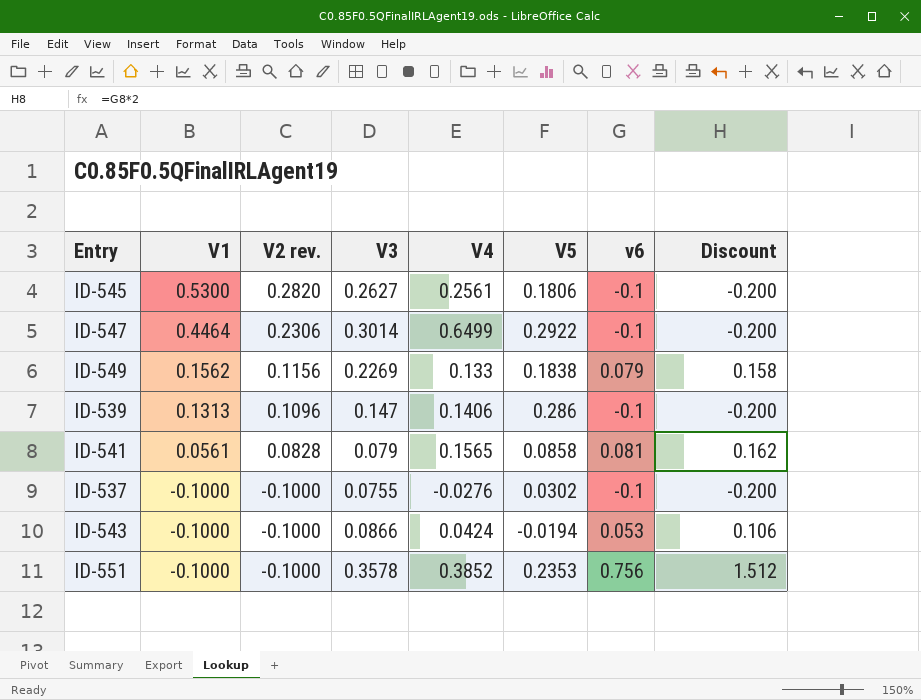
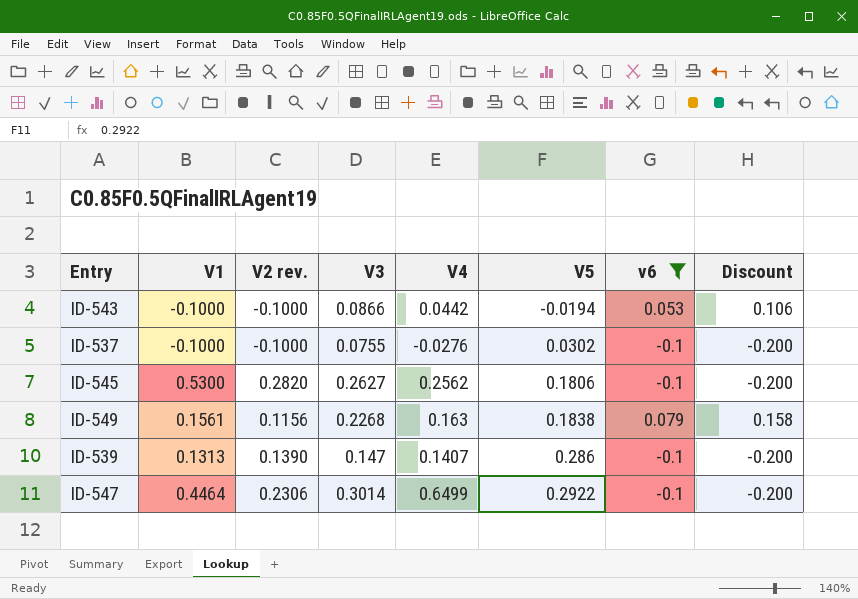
filter: none -> v6 <= 0.079
row order: V1 descending -> V5 ascending
ID-543 | V4: 0.0424 -> 0.0442
ID-545 | V4: 0.2561 -> 0.2562
ID-549 | V1: 0.1562 -> 0.1561
ID-549 | V3: 0.2269 -> 0.2268
ID-549 | V4: 0.133 -> 0.163
ID-539 | V2 rev.: 0.1096 -> 0.1390
ID-539 | V4: 0.1406 -> 0.1407

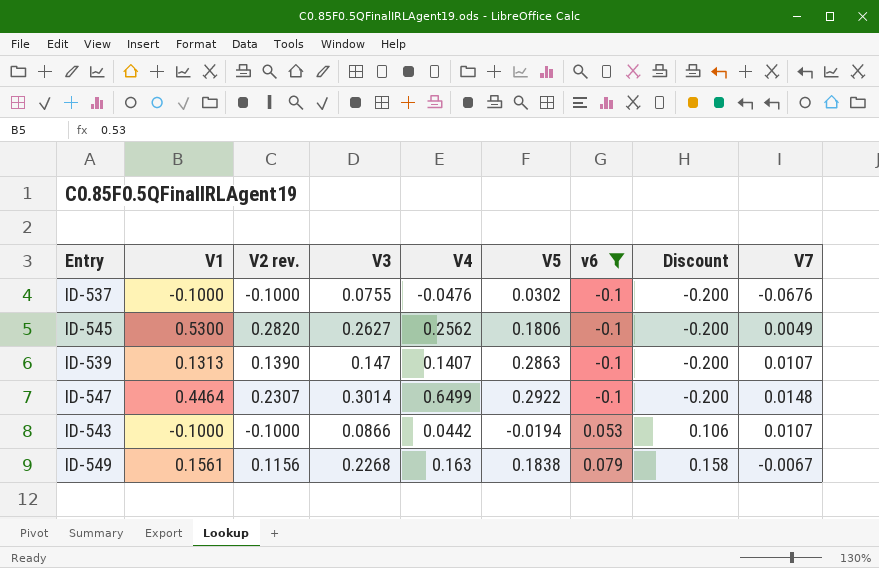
row order: V5 ascending -> v6 ascending
column V7 | position: none -> 9
ID-537 | V4: -0.0276 -> -0.0476
ID-539 | V5: 0.286 -> 0.2863
ID-547 | V2 rev.: 0.2306 -> 0.2307

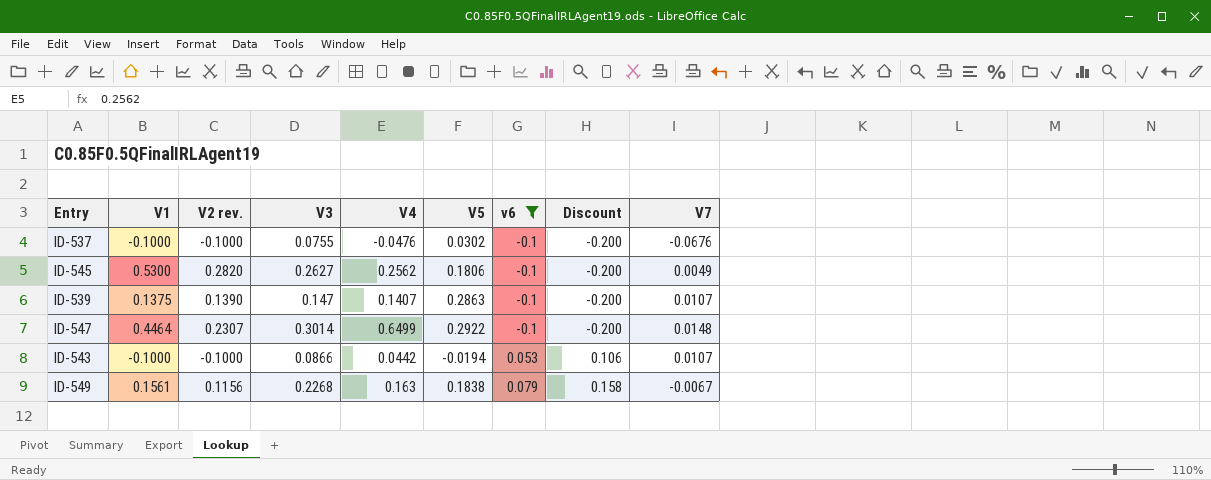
ID-539 | V1: 0.1313 -> 0.1375

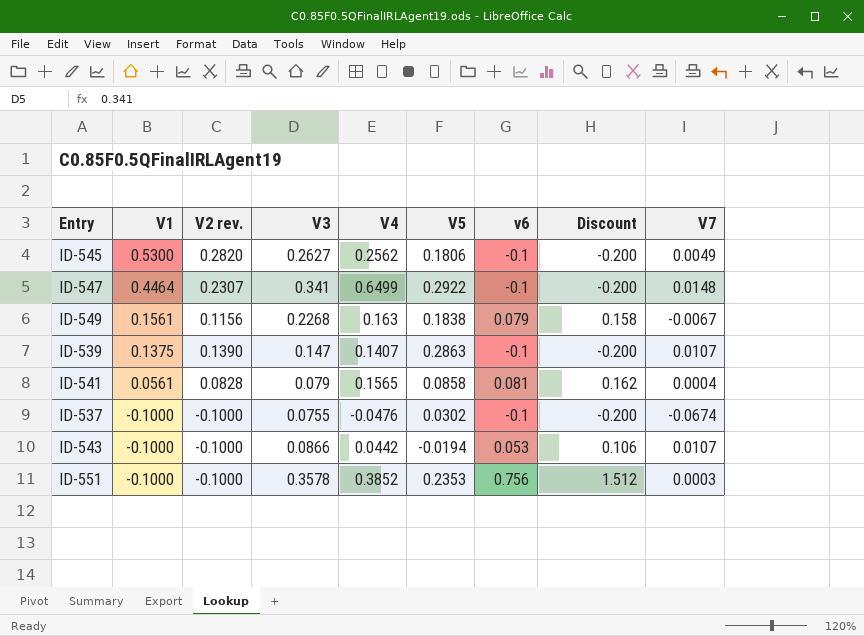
filter: v6 <= 0.079 -> none
row order: v6 ascending -> V1 descending
ID-547 | V3: 0.3014 -> 0.341
ID-537 | V7: -0.0676 -> -0.0674

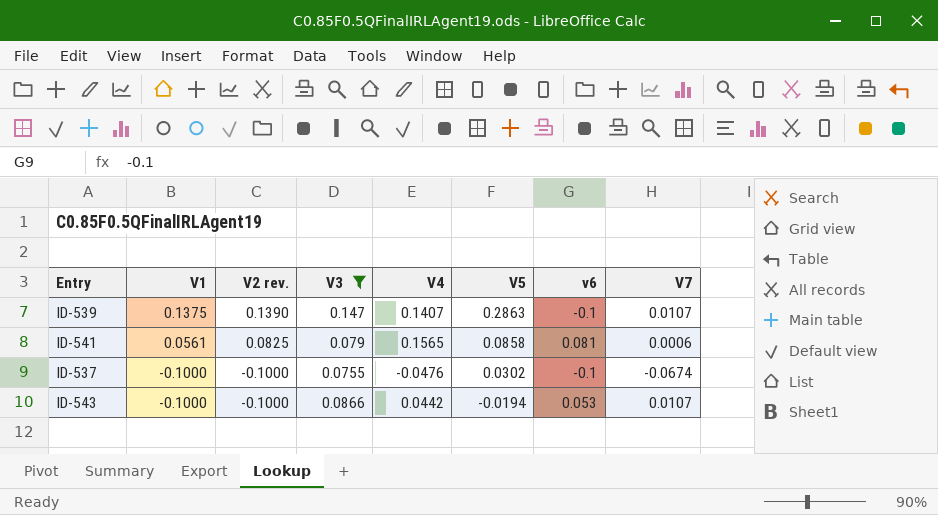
filter: none -> V3 <= 0.147
column Discount | formula: [v6] * 2 -> none
ID-541 | V2 rev.: 0.0828 -> 0.0825
ID-541 | V7: 0.0004 -> 0.0006

